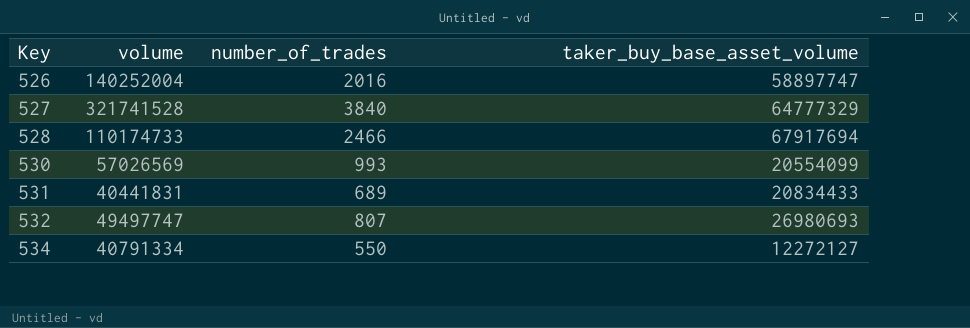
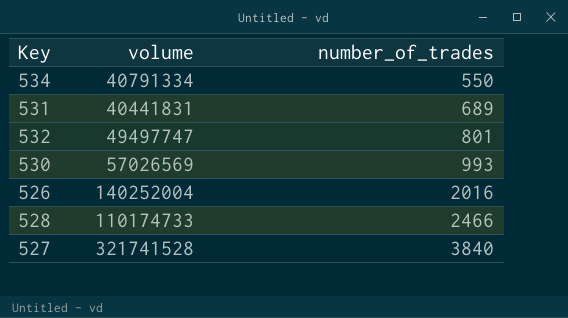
row order: Key ascending -> number_of_trades ascending
column taker_buy_base_asset_volume | position: 4 -> none
532 | number_of_trades: 807 -> 801

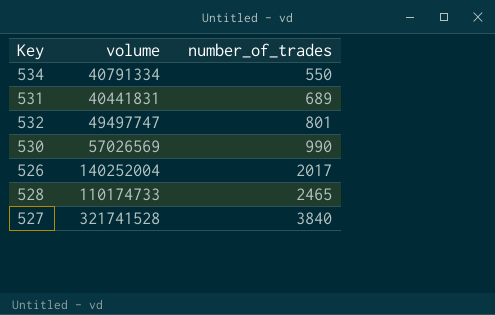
530 | number_of_trades: 993 -> 990
526 | number_of_trades: 2016 -> 2017
528 | number_of_trades: 2466 -> 2465

